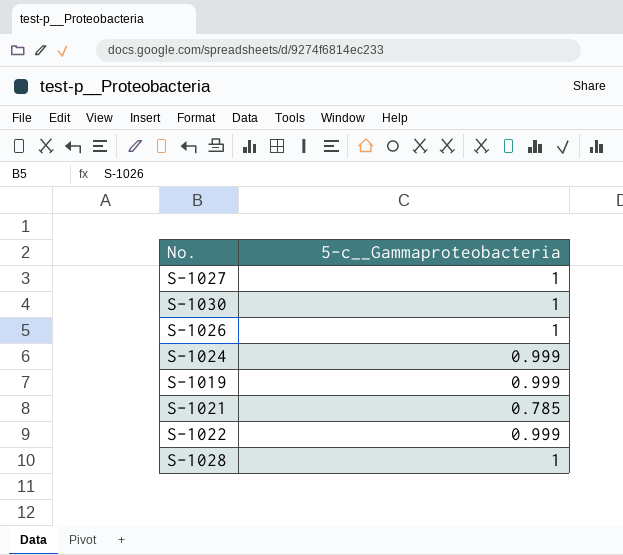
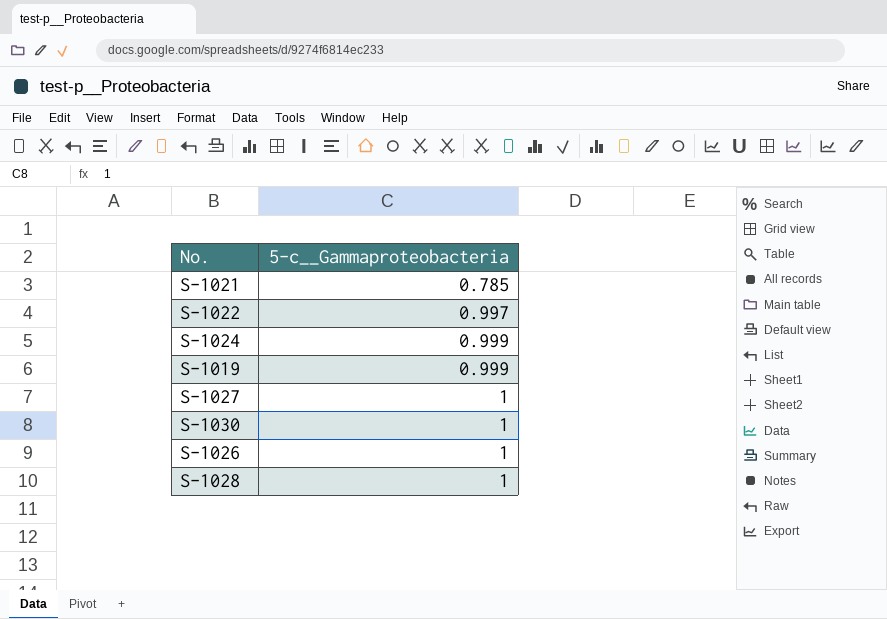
row order: none -> 5-c__Gammaproteobacteria ascending
S-1022 | 5-c__Gammaproteobacteria: 0.999 -> 0.997

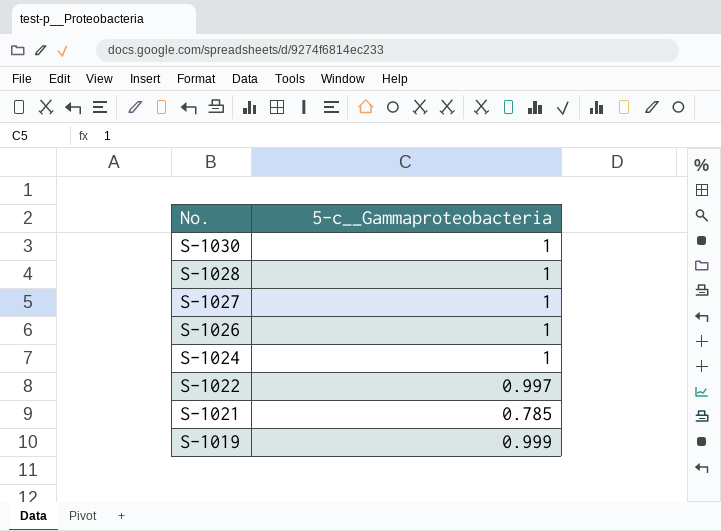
row order: 5-c__Gammaproteobacteria ascending -> No. descending
S-1024 | 5-c__Gammaproteobacteria: 0.999 -> 1

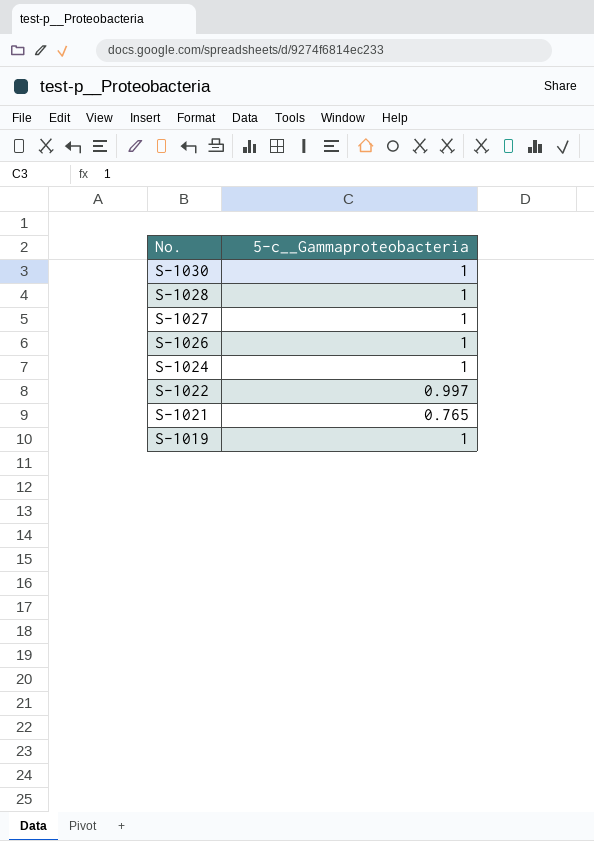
S-1021 | 5-c__Gammaproteobacteria: 0.785 -> 0.765
S-1019 | 5-c__Gammaproteobacteria: 0.999 -> 1

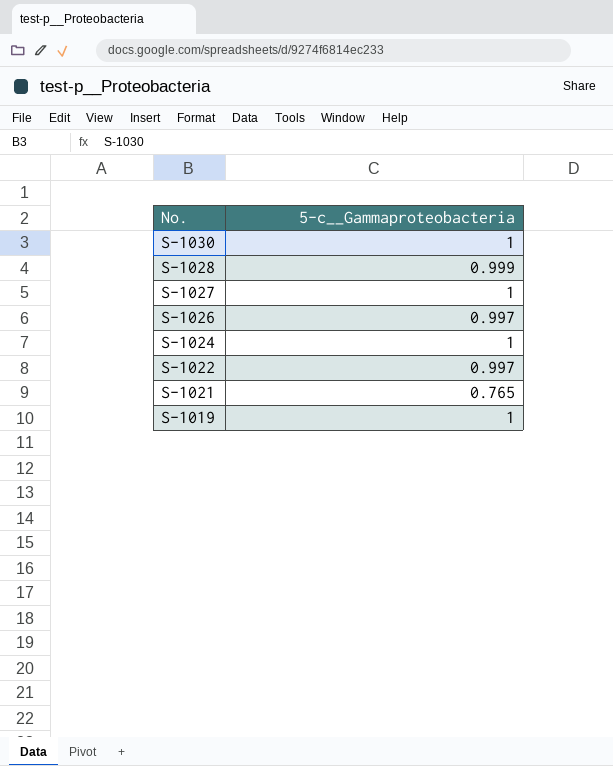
S-1028 | 5-c__Gammaproteobacteria: 1 -> 0.999
S-1026 | 5-c__Gammaproteobacteria: 1 -> 0.997

